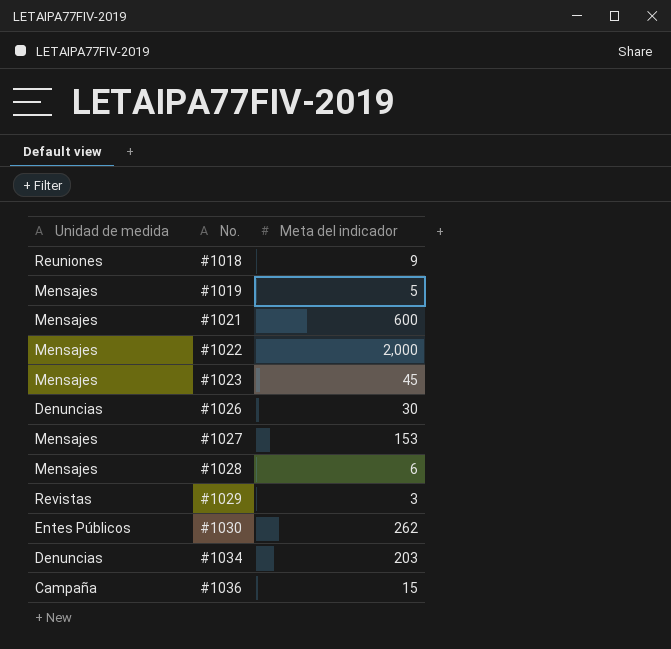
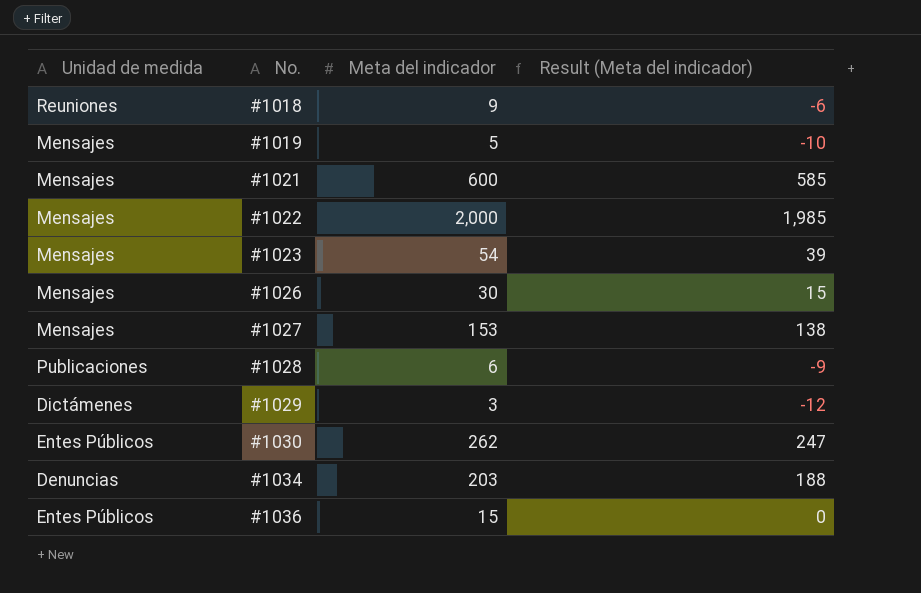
column Result (Meta del indicador) | formula: none -> [Meta del indicador] - 15
#1023 | Meta del indicador: 45 -> 54
#1026 | Unidad de medida: Denuncias -> Mensajes
#1028 | Unidad de medida: Mensajes -> Publicaciones
#1029 | Unidad de medida: Revistas -> Dictámenes
#1036 | Unidad de medida: Campaña -> Entes Públicos

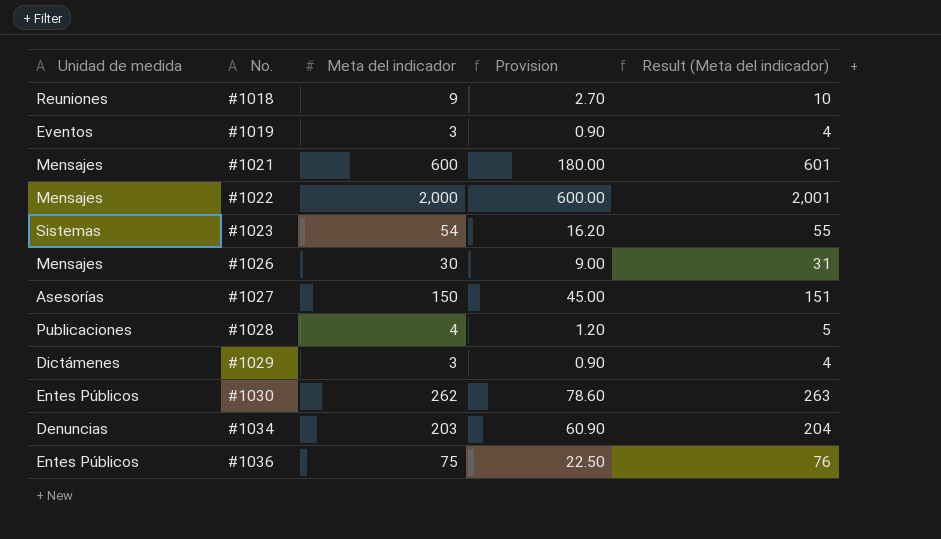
column Provision | formula: none -> [Meta del indicador] * 0.3
column Result (Meta del indicador) | formula: [Meta del indicador] - 15 -> [Meta del indicador] + 1
#1019 | Unidad de medida: Mensajes -> Eventos
#1019 | Meta del indicador: 5 -> 3
#1023 | Unidad de medida: Mensajes -> Sistemas
#1027 | Unidad de medida: Mensajes -> Asesorías
#1027 | Meta del indicador: 153 -> 150
#1028 | Meta del indicador: 6 -> 4
#1036 | Meta del indicador: 15 -> 75

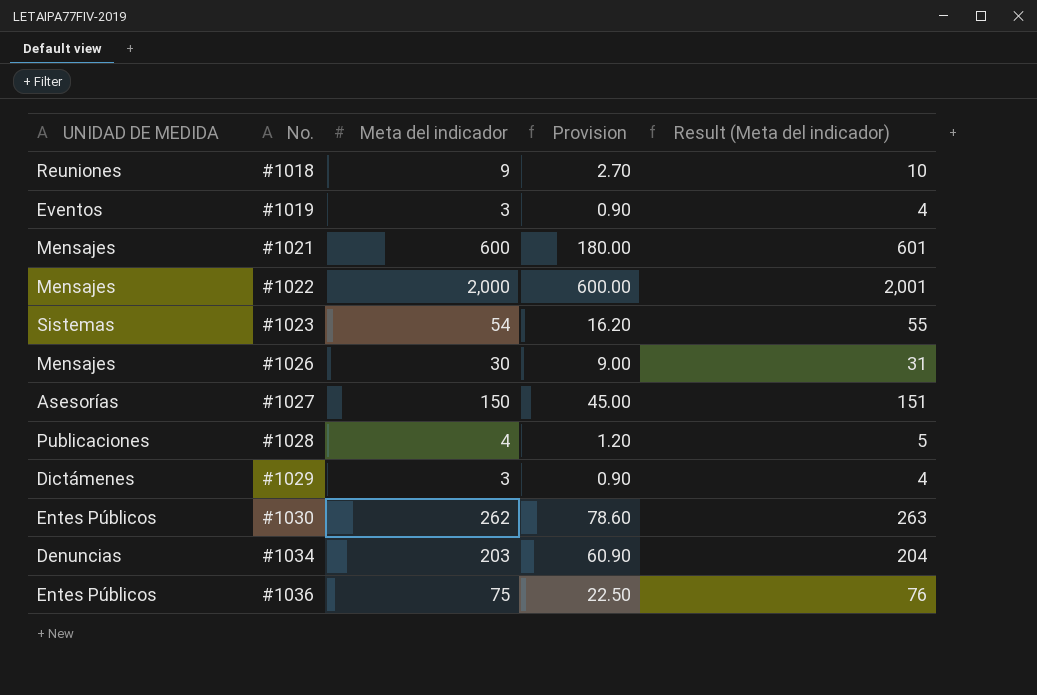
column name: Unidad de medida -> UNIDAD DE MEDIDA

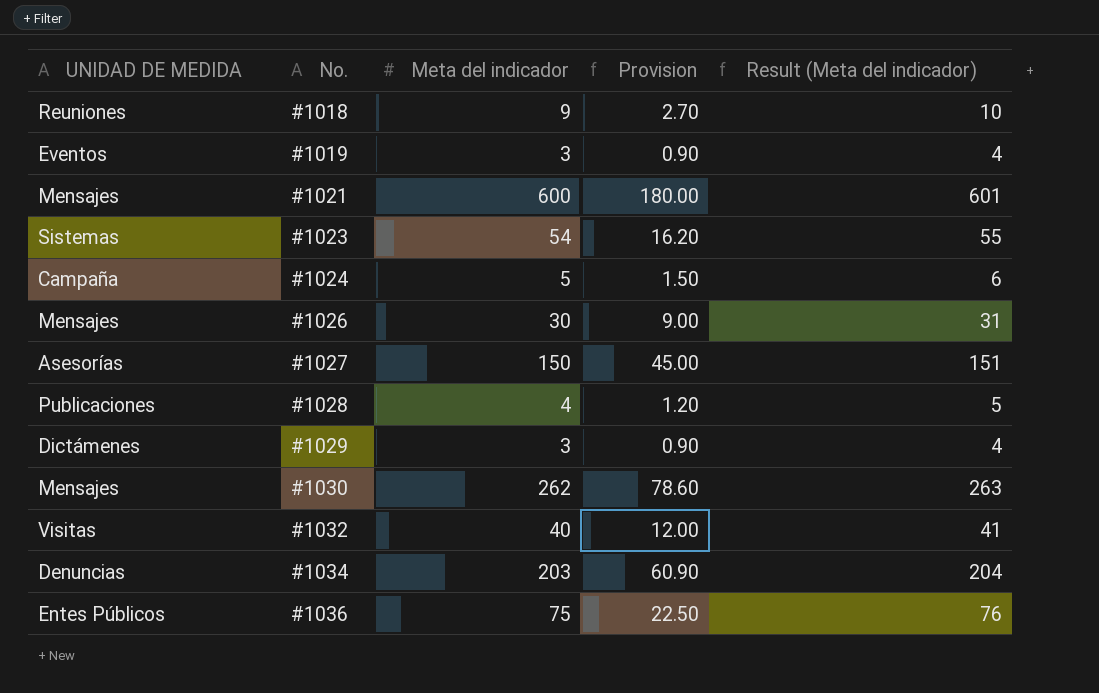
row #1022: Mensajes | 2,000 | 600.00 | 2,001 -> none
row #1024: none -> Campaña | 5 | 1.50 | 6
#1030 | UNIDAD DE MEDIDA: Entes Públicos -> Mensajes
row #1032: none -> Visitas | 40 | 12.00 | 41

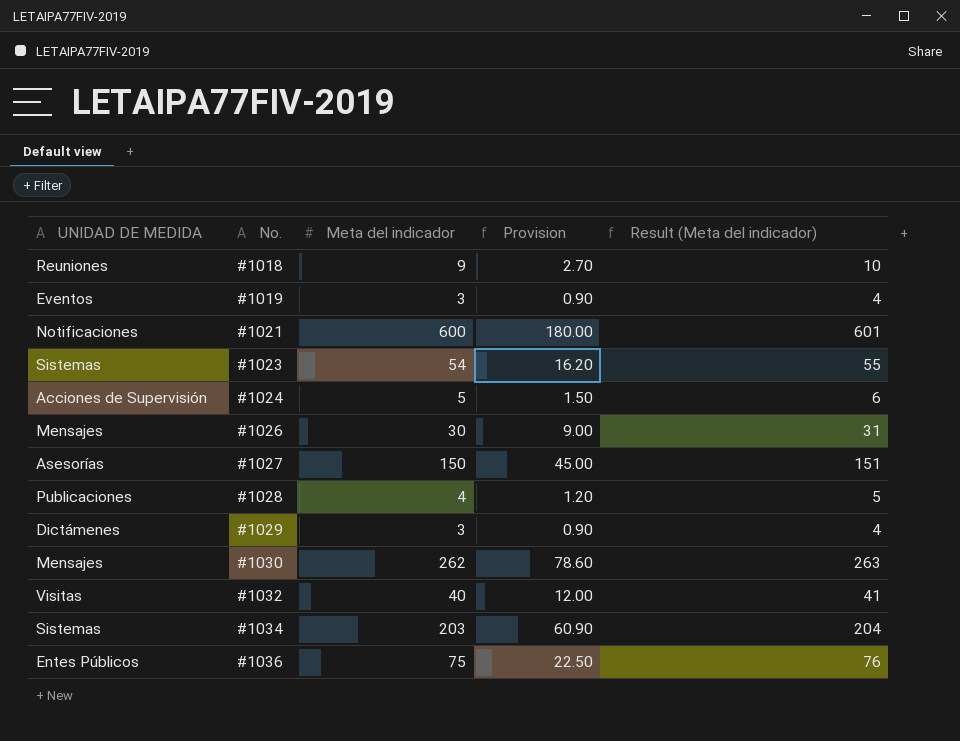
#1021 | UNIDAD DE MEDIDA: Mensajes -> Notificaciones
#1024 | UNIDAD DE MEDIDA: Campaña -> Acciones de Supervisión
#1034 | UNIDAD DE MEDIDA: Denuncias -> Sistemas

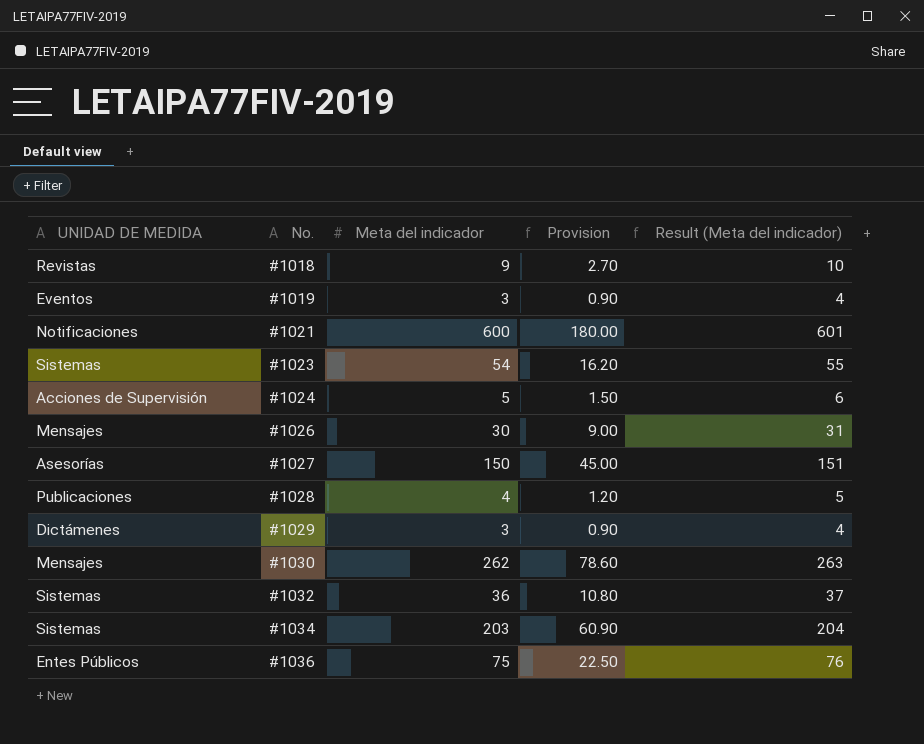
#1018 | UNIDAD DE MEDIDA: Reuniones -> Revistas
#1032 | UNIDAD DE MEDIDA: Visitas -> Sistemas
#1032 | Meta del indicador: 40 -> 36
#1032 | Provision: 12.00 -> 10.80
#1032 | Result (Meta del indicador): 41 -> 37

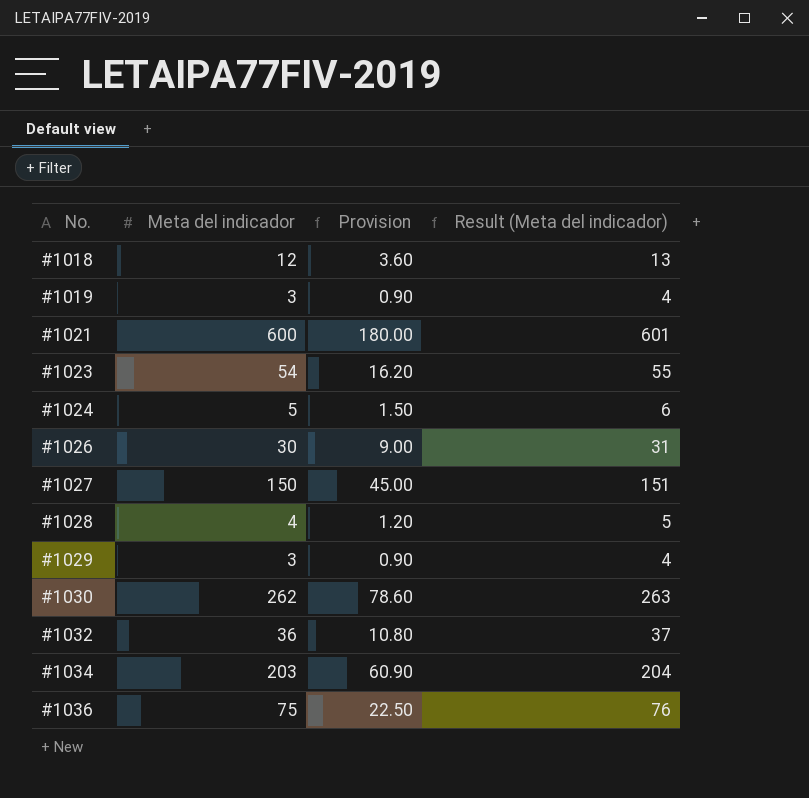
column UNIDAD DE MEDIDA | position: 1 -> none
#1018 | Meta del indicador: 9 -> 12
#1018 | Provision: 2.70 -> 3.60
#1018 | Result (Meta del indicador): 10 -> 13

